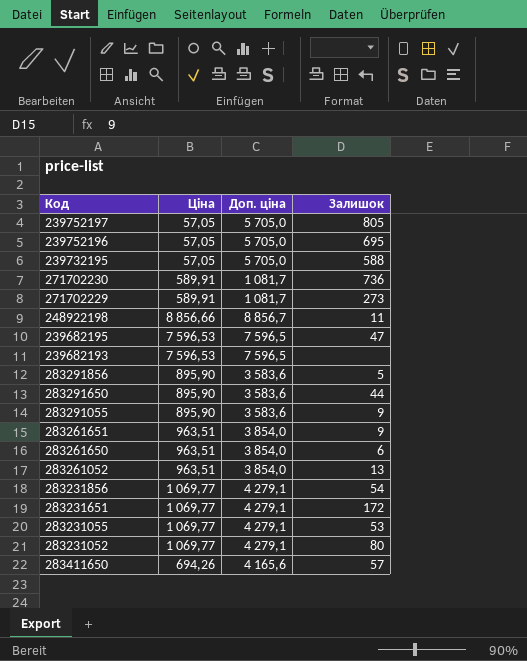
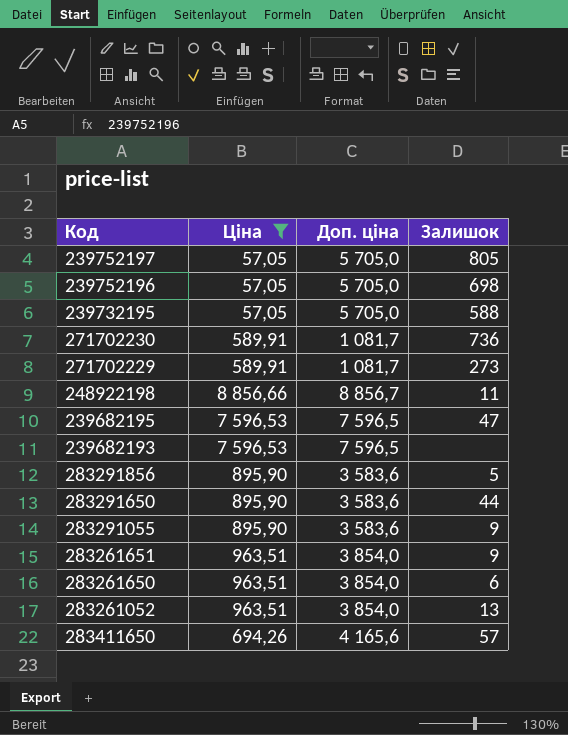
filter: none -> Ціна != 1 069,77
239752196 | Залишок: 695 -> 698

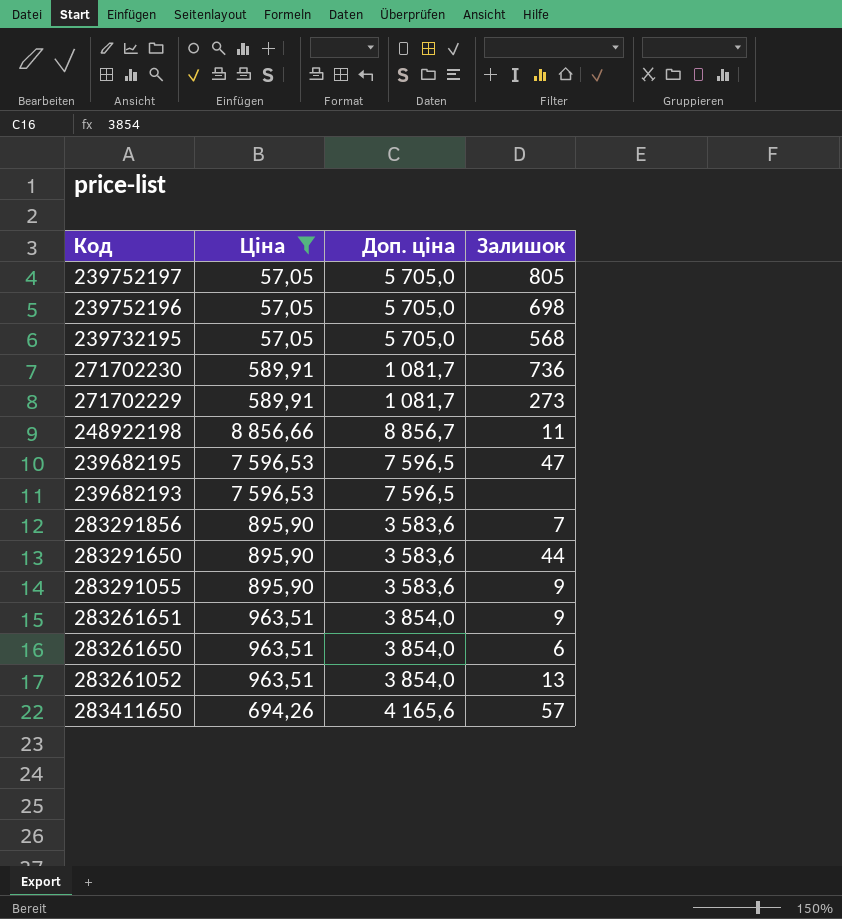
239732195 | Залишок: 588 -> 568
283291856 | Залишок: 5 -> 7

